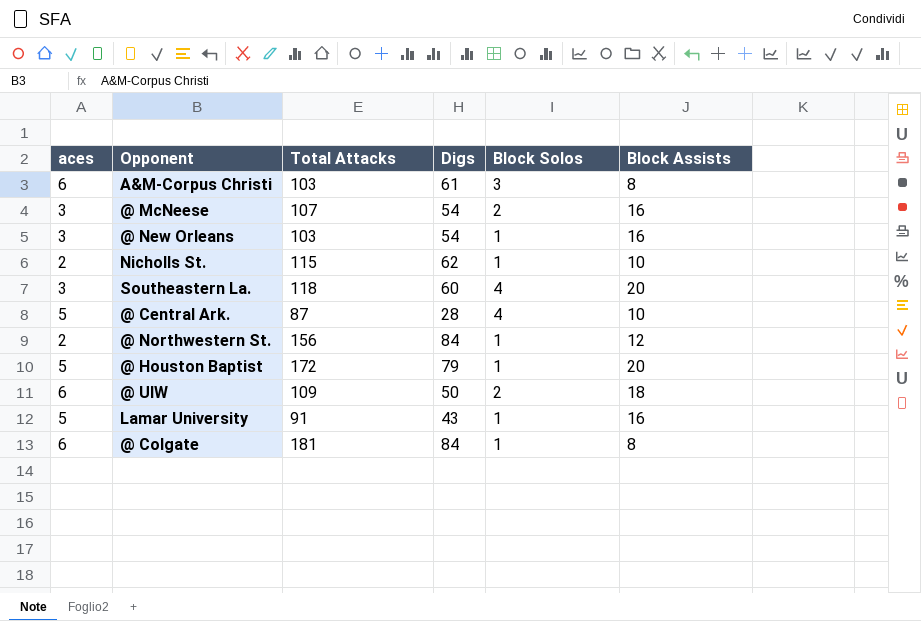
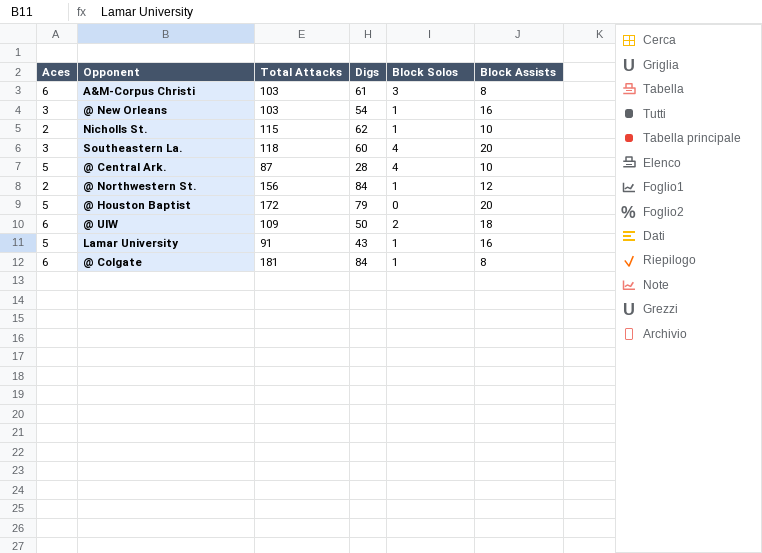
column name: aces -> Aces
row @ McNeese: 3 | 107 | 54 | 2 | 16 -> none
@ Houston Baptist | Block Solos: 1 -> 0

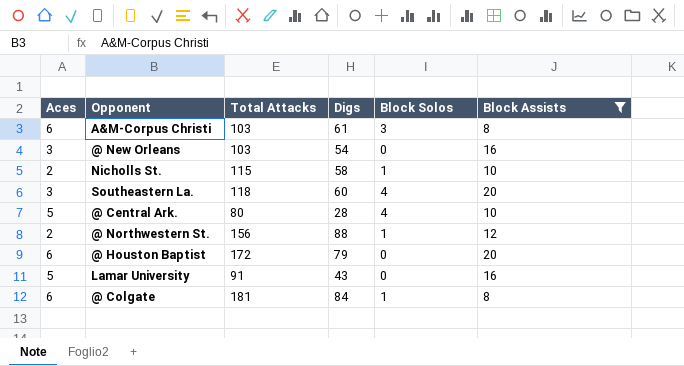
filter: none -> Block Assists != 18
@ New Orleans | Block Solos: 1 -> 0
Nicholls St. | Digs: 62 -> 58
@ Central Ark. | Total Attacks: 87 -> 80
@ Northwestern St. | Digs: 84 -> 88
@ Houston Baptist | Aces: 5 -> 6
Lamar University | Block Solos: 1 -> 0

